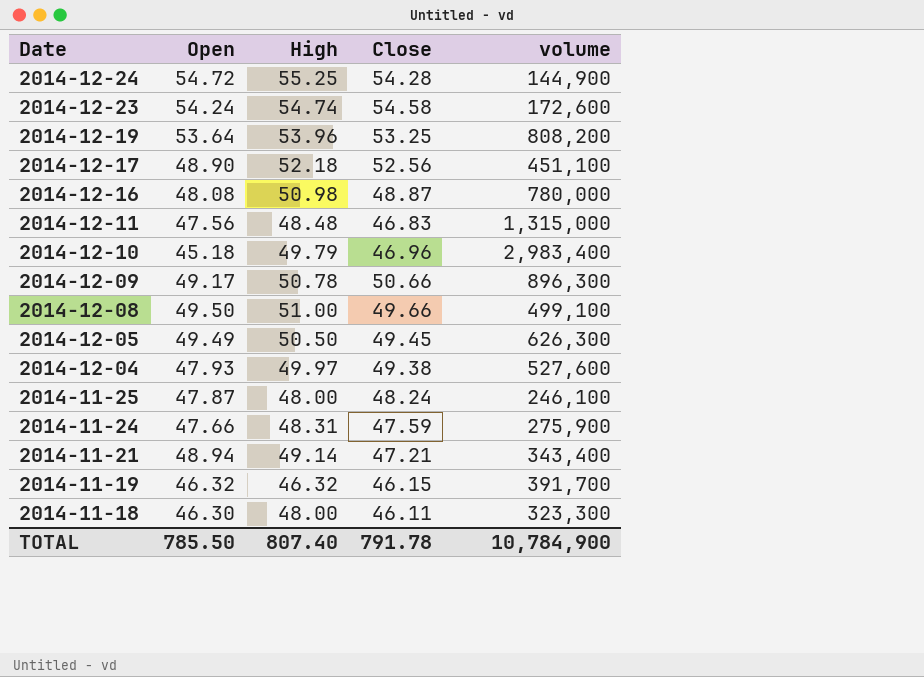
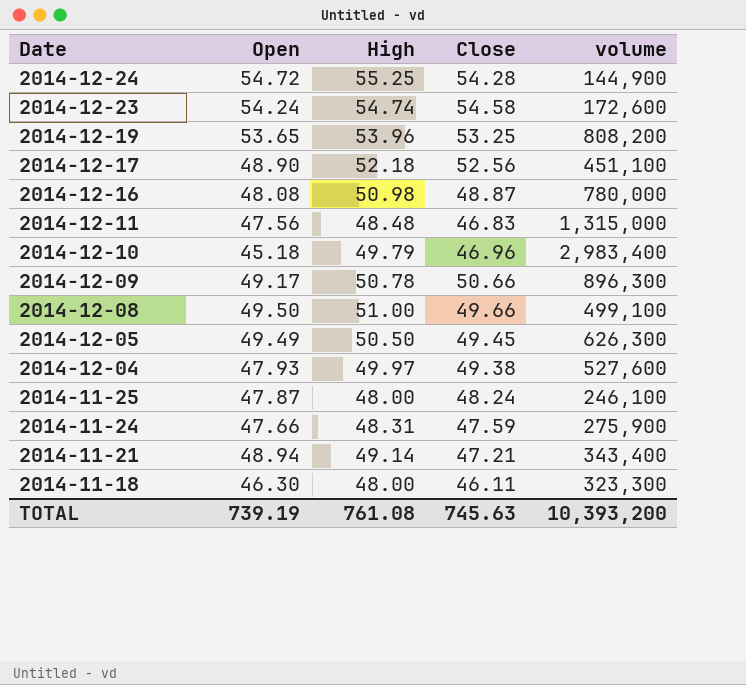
row 2014-11-19: 46.32 | 46.32 | 46.15 | 391,700 -> none
2014-12-19 | Open: 53.64 -> 53.65
TOTAL | Open: 785.50 -> 739.19
TOTAL | High: 807.40 -> 761.08
TOTAL | Close: 791.78 -> 745.63
TOTAL | volume: 10,784,900 -> 10,393,200

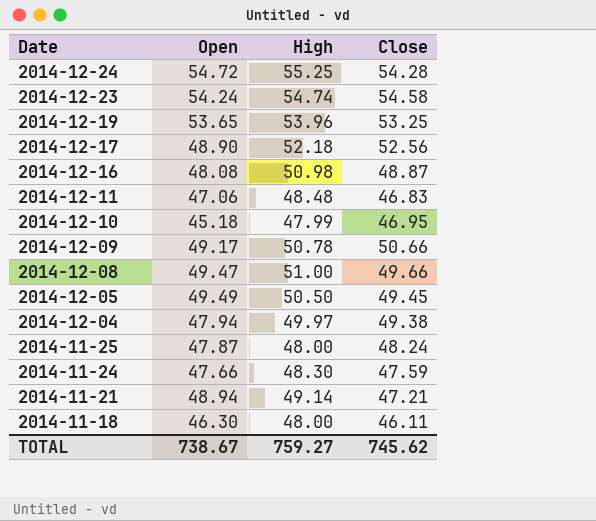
column volume | position: 5 -> none
2014-12-11 | Open: 47.56 -> 47.06
2014-12-10 | High: 49.79 -> 47.99
2014-12-10 | Close: 46.96 -> 46.95
2014-12-08 | Open: 49.50 -> 49.47
2014-12-04 | Open: 47.93 -> 47.94
2014-11-24 | High: 48.31 -> 48.30
TOTAL | Open: 739.19 -> 738.67
TOTAL | High: 761.08 -> 759.27
TOTAL | Close: 745.63 -> 745.62

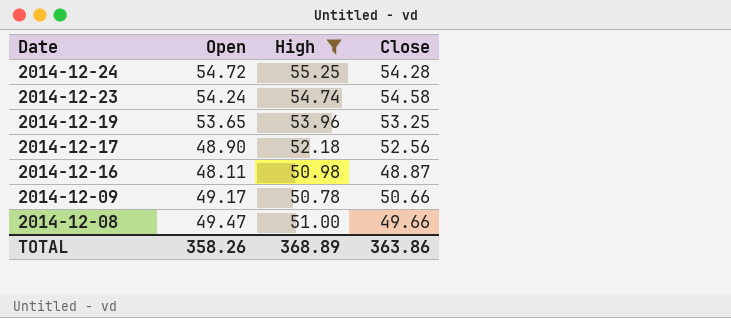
filter: none -> High >= 50.78
2014-12-16 | Open: 48.08 -> 48.11
TOTAL | Open: 738.67 -> 358.26
TOTAL | High: 759.27 -> 368.89
TOTAL | Close: 745.62 -> 363.86

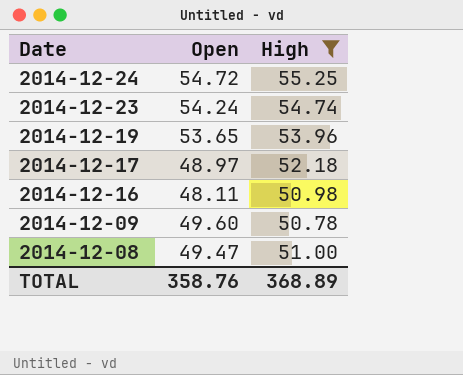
column Close | position: 4 -> none
2014-12-17 | Open: 48.90 -> 48.97
2014-12-09 | Open: 49.17 -> 49.60
TOTAL | Open: 358.26 -> 358.76

